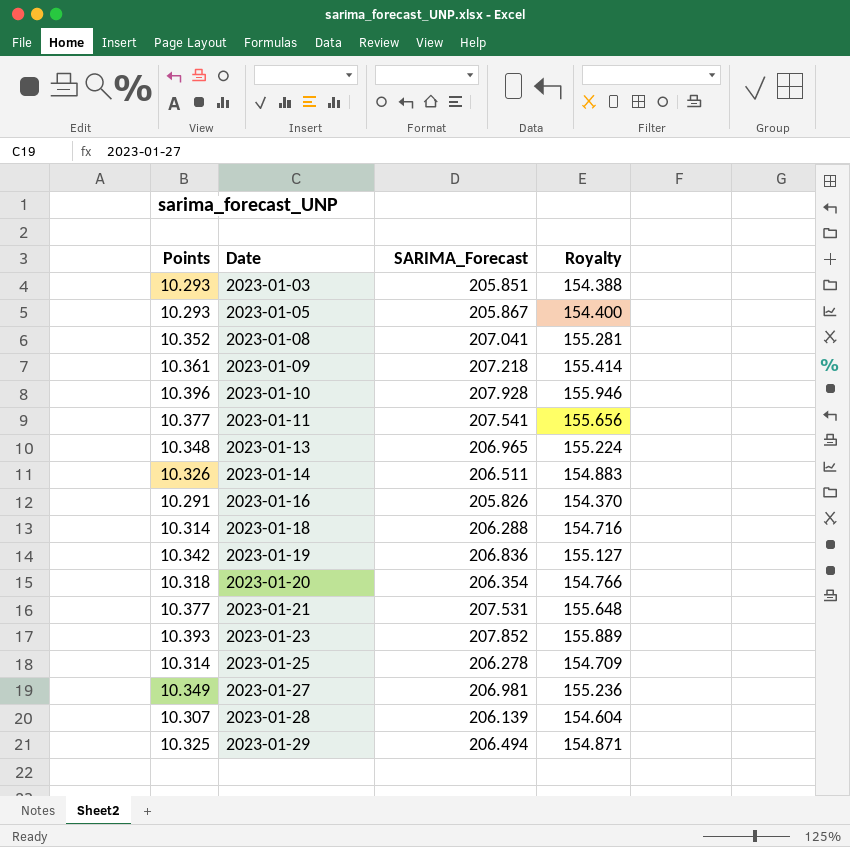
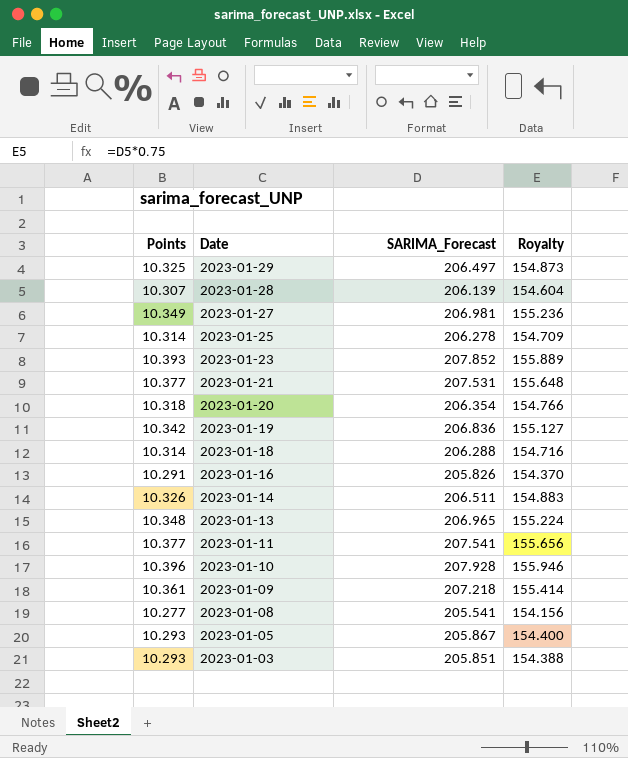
row order: Date ascending -> Date descending
2023-01-29 | SARIMA_Forecast: 206.494 -> 206.497
2023-01-29 | Royalty: 154.871 -> 154.873
2023-01-08 | Points: 10.352 -> 10.277
2023-01-08 | SARIMA_Forecast: 207.041 -> 205.541
2023-01-08 | Royalty: 155.281 -> 154.156

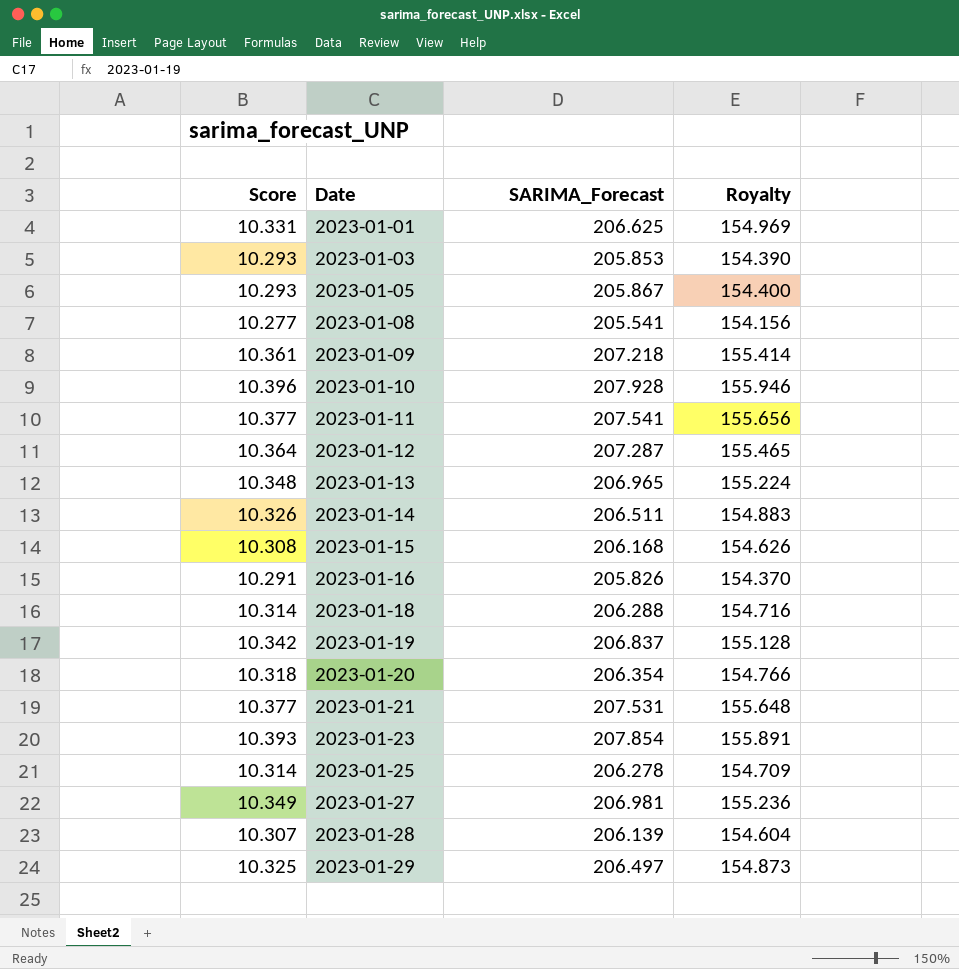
row order: Date descending -> Date ascending
column name: Points -> Score
row 2023-01-01: none -> 10.331 | 206.625 | 154.969
2023-01-03 | SARIMA_Forecast: 205.851 -> 205.853
2023-01-03 | Royalty: 154.388 -> 154.390
row 2023-01-12: none -> 10.364 | 207.287 | 155.465
row 2023-01-15: none -> 10.308 | 206.168 | 154.626
2023-01-19 | SARIMA_Forecast: 206.836 -> 206.837
2023-01-19 | Royalty: 155.127 -> 155.128
2023-01-23 | SARIMA_Forecast: 207.852 -> 207.854
2023-01-23 | Royalty: 155.889 -> 155.891

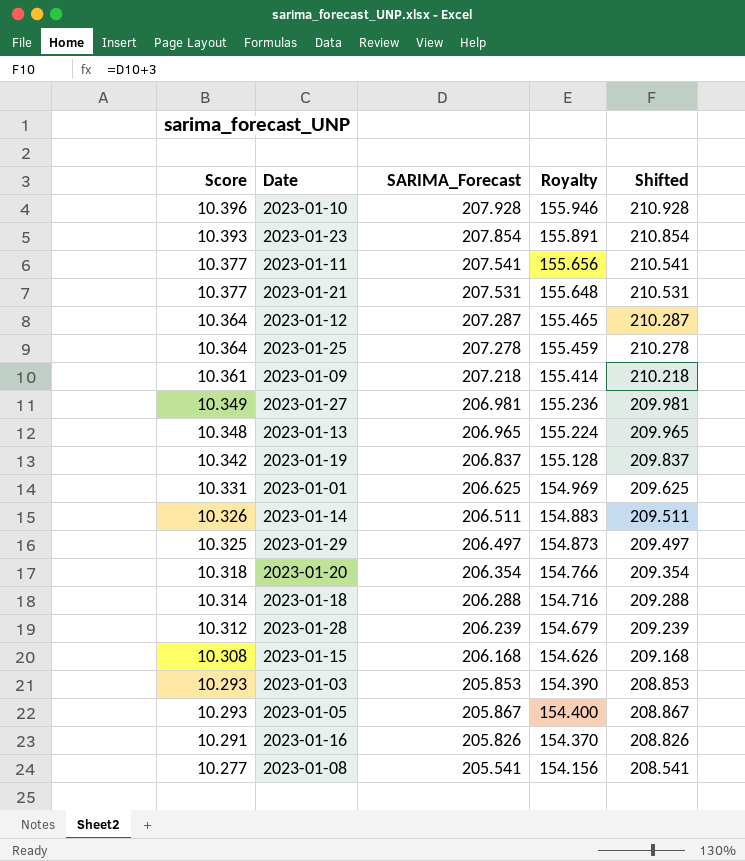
row order: Date ascending -> Score descending
column Shifted | formula: none -> [SARIMA_Forecast] + 3
2023-01-25 | Score: 10.314 -> 10.364
2023-01-25 | SARIMA_Forecast: 206.278 -> 207.278
2023-01-25 | Royalty: 154.709 -> 155.459
2023-01-28 | Score: 10.307 -> 10.312
2023-01-28 | SARIMA_Forecast: 206.139 -> 206.239
2023-01-28 | Royalty: 154.604 -> 154.679

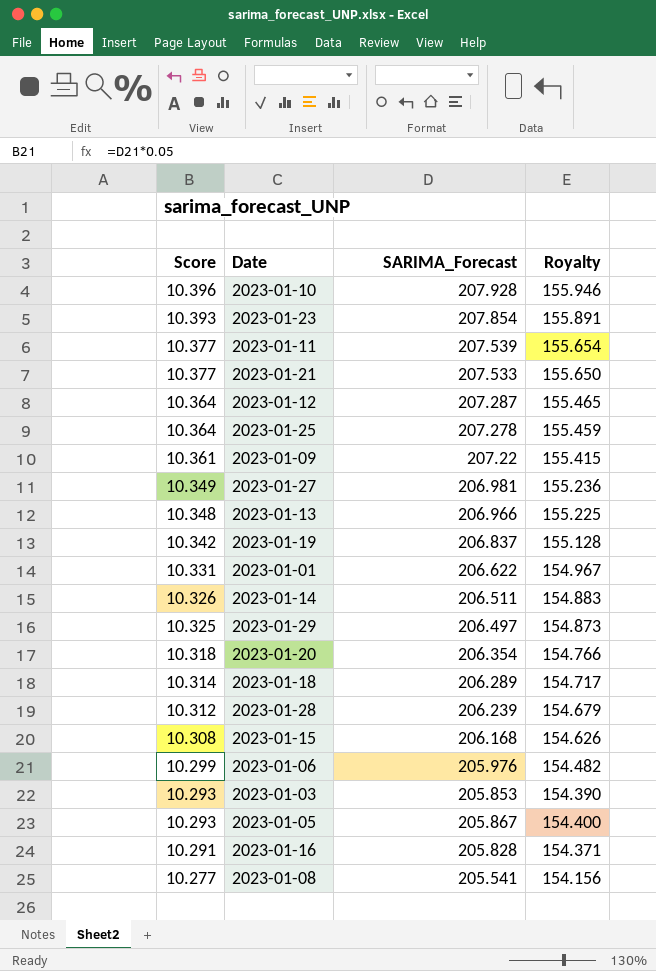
column Shifted | formula: [SARIMA_Forecast] + 3 -> none
2023-01-11 | SARIMA_Forecast: 207.541 -> 207.539
2023-01-11 | Royalty: 155.656 -> 155.654
2023-01-21 | SARIMA_Forecast: 207.531 -> 207.533
2023-01-21 | Royalty: 155.648 -> 155.650
2023-01-09 | SARIMA_Forecast: 207.218 -> 207.22
2023-01-09 | Royalty: 155.414 -> 155.415
2023-01-13 | SARIMA_Forecast: 206.965 -> 206.966
2023-01-13 | Royalty: 155.224 -> 155.225
2023-01-01 | SARIMA_Forecast: 206.625 -> 206.622
2023-01-01 | Royalty: 154.969 -> 154.967
2023-01-18 | SARIMA_Forecast: 206.288 -> 206.289
2023-01-18 | Royalty: 154.716 -> 154.717
row 2023-01-06: none -> 10.299 | 205.976 | 154.482
2023-01-16 | SARIMA_Forecast: 205.826 -> 205.828
2023-01-16 | Royalty: 154.370 -> 154.371

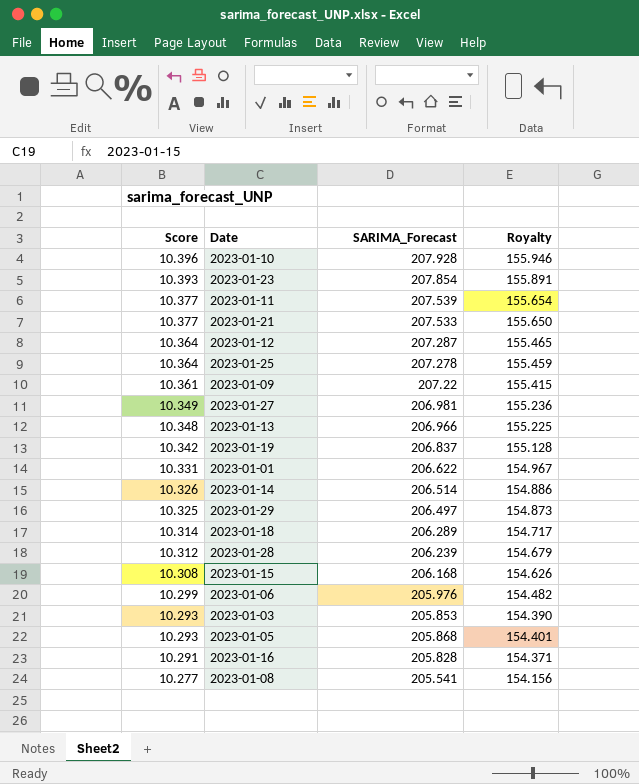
row 2023-01-20: 10.318 | 206.354 | 154.766 -> none
2023-01-14 | SARIMA_Forecast: 206.511 -> 206.514
2023-01-14 | Royalty: 154.883 -> 154.886
2023-01-05 | SARIMA_Forecast: 205.867 -> 205.868
2023-01-05 | Royalty: 154.400 -> 154.401

